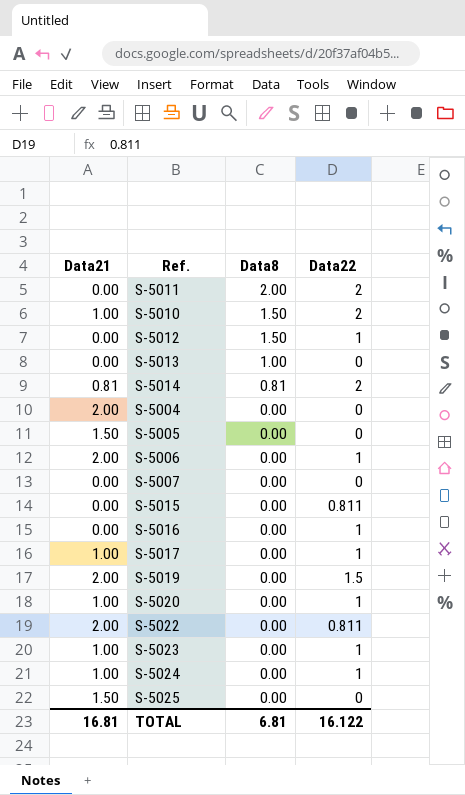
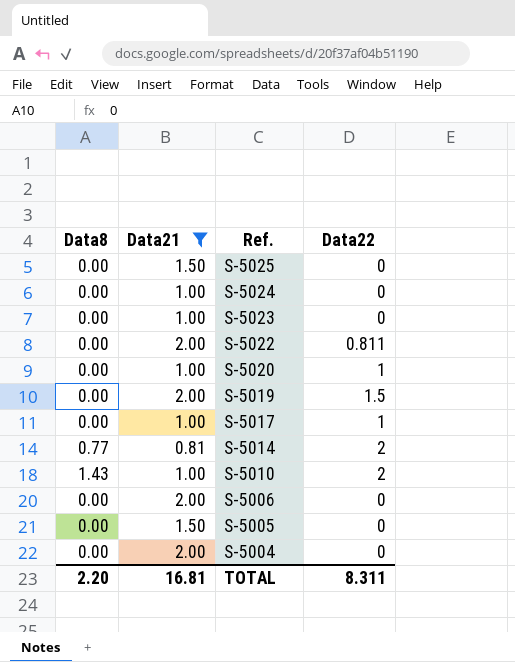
filter: none -> Data21 != 0.00
row order: Data8 descending -> Ref. descending
column Data8 | position: 3 -> 1
S-5024 | Data22: 1 -> 0
S-5023 | Data22: 1 -> 0
S-5014 | Data8: 0.81 -> 0.77
S-5010 | Data8: 1.50 -> 1.43
S-5006 | Data22: 1 -> 0
TOTAL | Data8: 6.81 -> 2.20
TOTAL | Data22: 16.122 -> 8.311

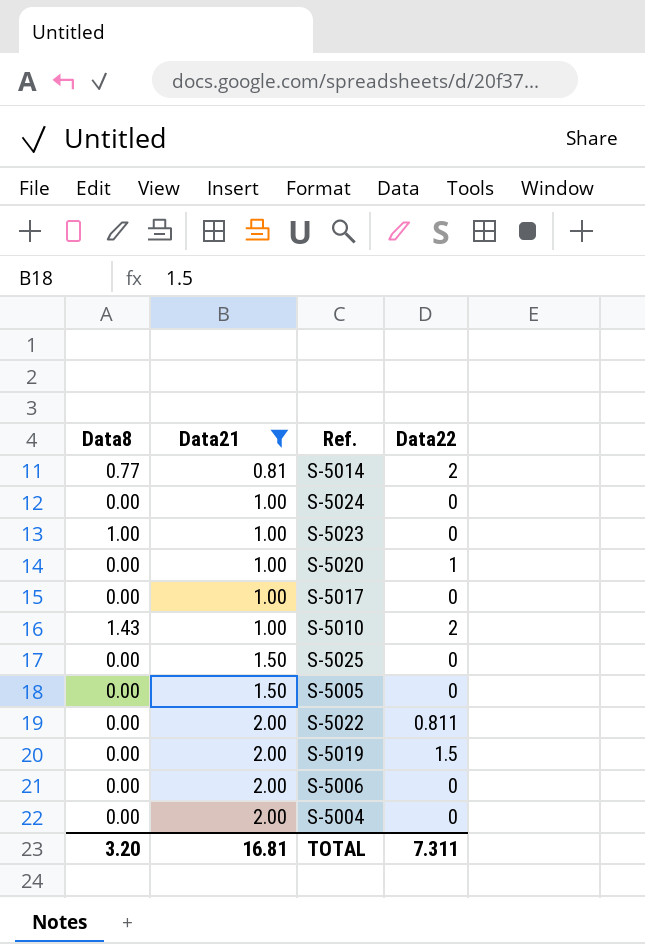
row order: Ref. descending -> Data21 ascending
S-5023 | Data8: 0.00 -> 1.00
S-5017 | Data22: 1 -> 0
TOTAL | Data8: 2.20 -> 3.20
TOTAL | Data22: 8.311 -> 7.311

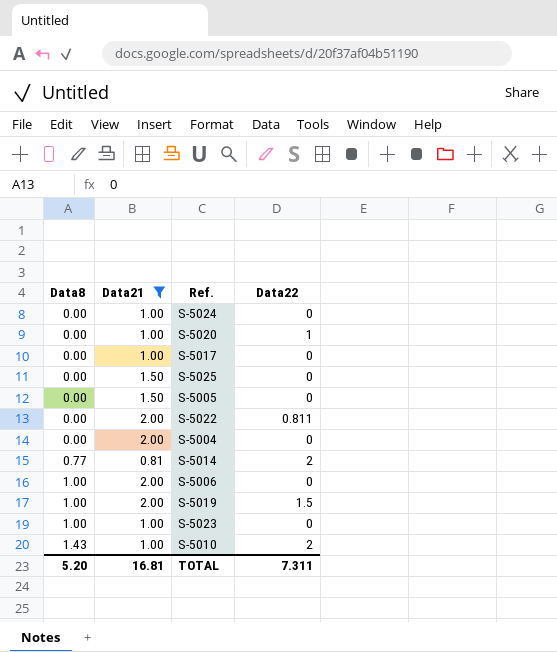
row order: Data21 ascending -> Data8 ascending
S-5006 | Data8: 0.00 -> 1.00
S-5019 | Data8: 0.00 -> 1.00
TOTAL | Data8: 3.20 -> 5.20

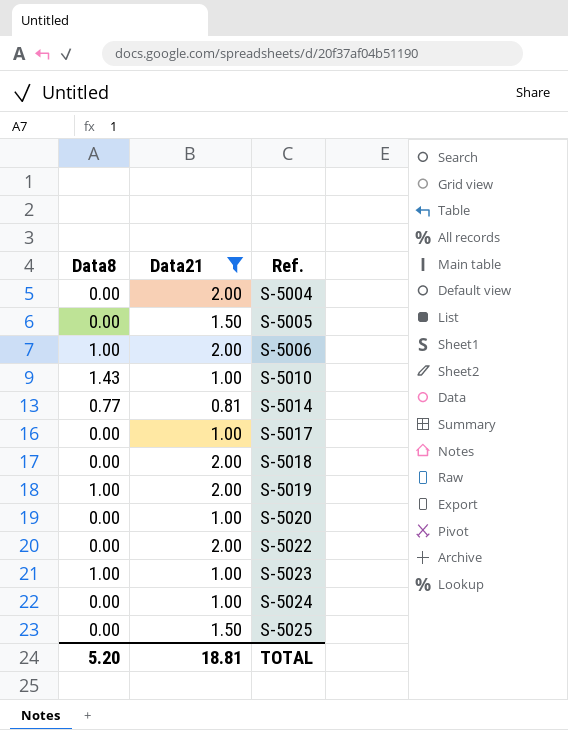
row order: Data8 ascending -> Ref. ascending
column Data22 | position: 4 -> none
row S-5018: none -> 0.00 | 2.00
TOTAL | Data21: 16.81 -> 18.81

